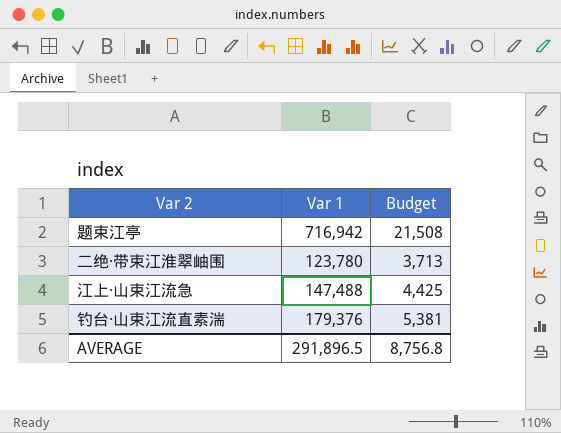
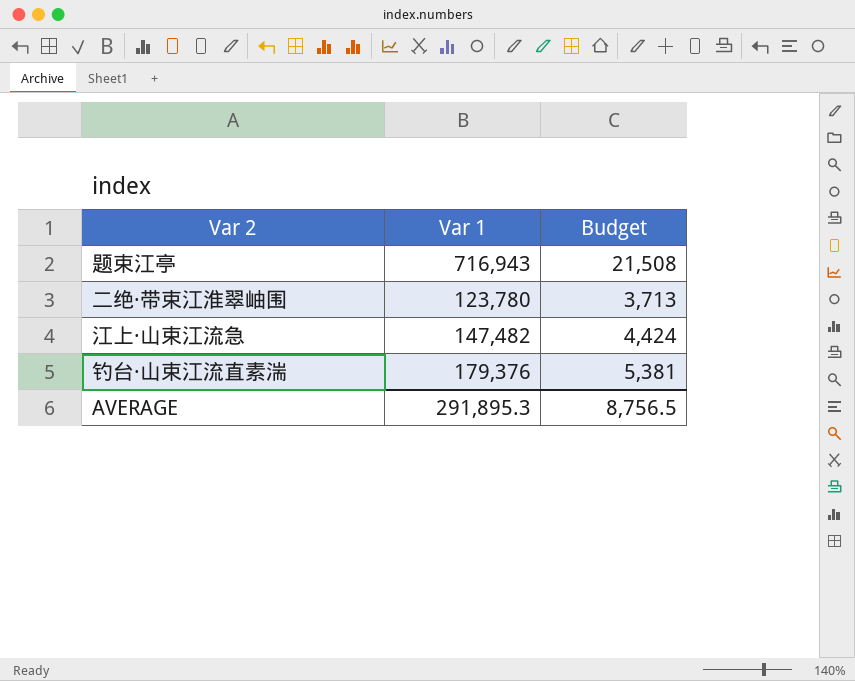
题束江亭 | Var 1: 716,942 -> 716,943
江上·山束江流急 | Var 1: 147,488 -> 147,482
江上·山束江流急 | Budget: 4,425 -> 4,424
AVERAGE | Var 1: 291,896.5 -> 291,895.3
AVERAGE | Budget: 8,756.8 -> 8,756.5

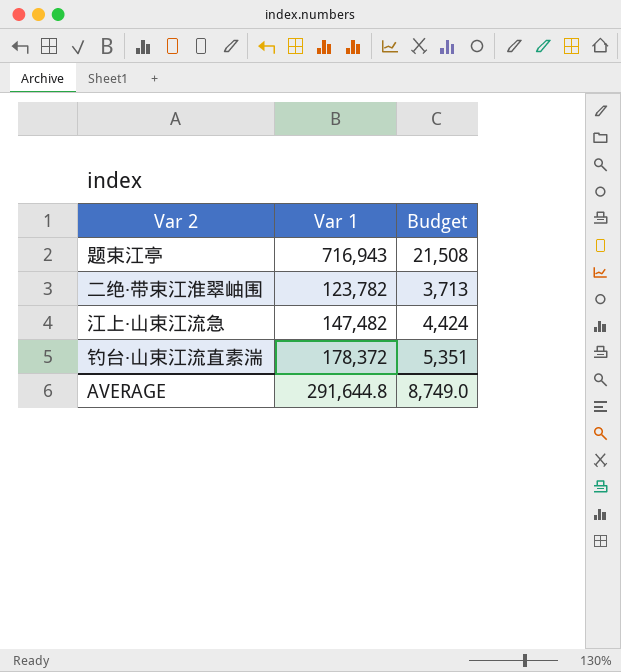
二绝·带束江淮翠岫围 | Var 1: 123,780 -> 123,782
钓台·山束江流直素湍 | Var 1: 179,376 -> 178,372
钓台·山束江流直素湍 | Budget: 5,381 -> 5,351
AVERAGE | Var 1: 291,895.3 -> 291,644.8
AVERAGE | Budget: 8,756.5 -> 8,749.0

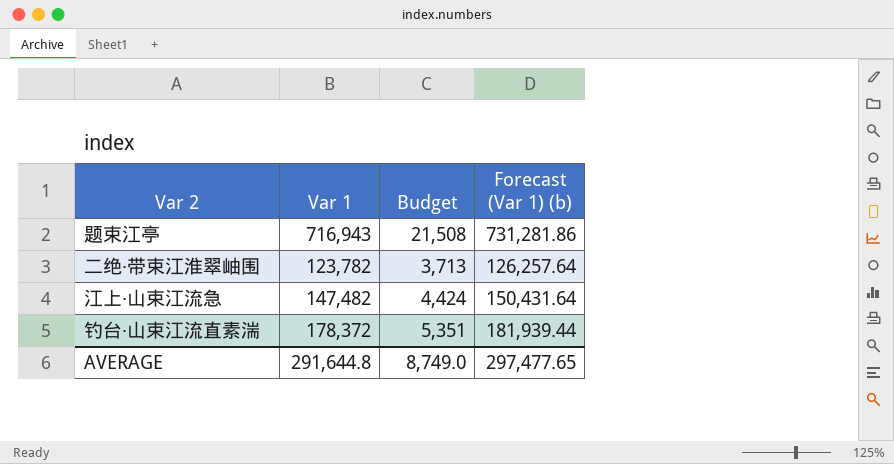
column Forecast (Var 1) (b) | formula: none -> [Var 1] * 1.02

